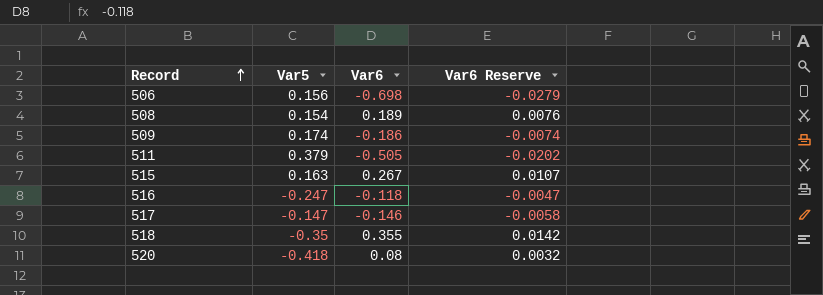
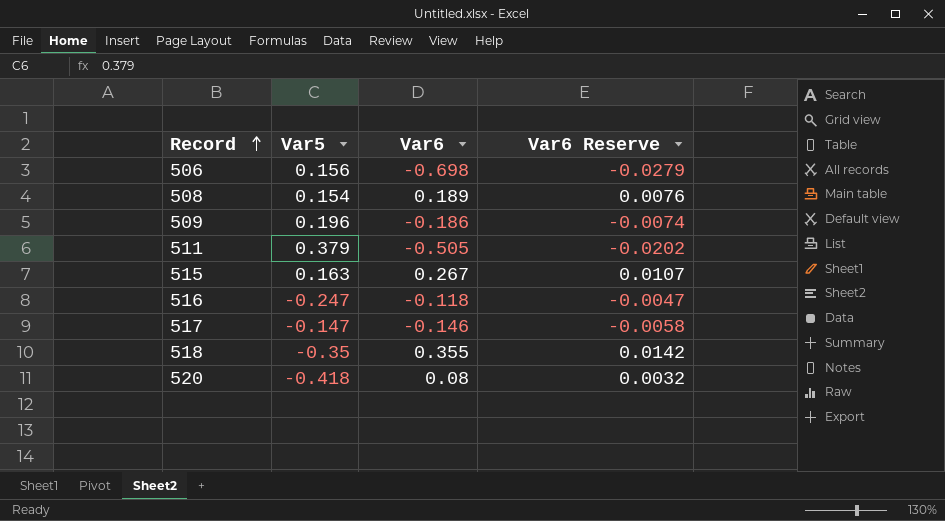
509 | Var5: 0.174 -> 0.196

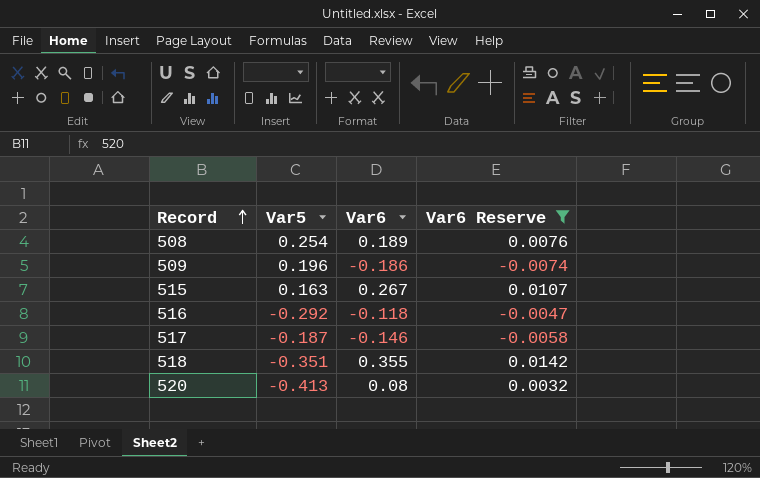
filter: none -> Var6 Reserve >= -0.0074
508 | Var5: 0.154 -> 0.254
516 | Var5: -0.247 -> -0.292
517 | Var5: -0.147 -> -0.187
518 | Var5: -0.35 -> -0.351
520 | Var5: -0.418 -> -0.413

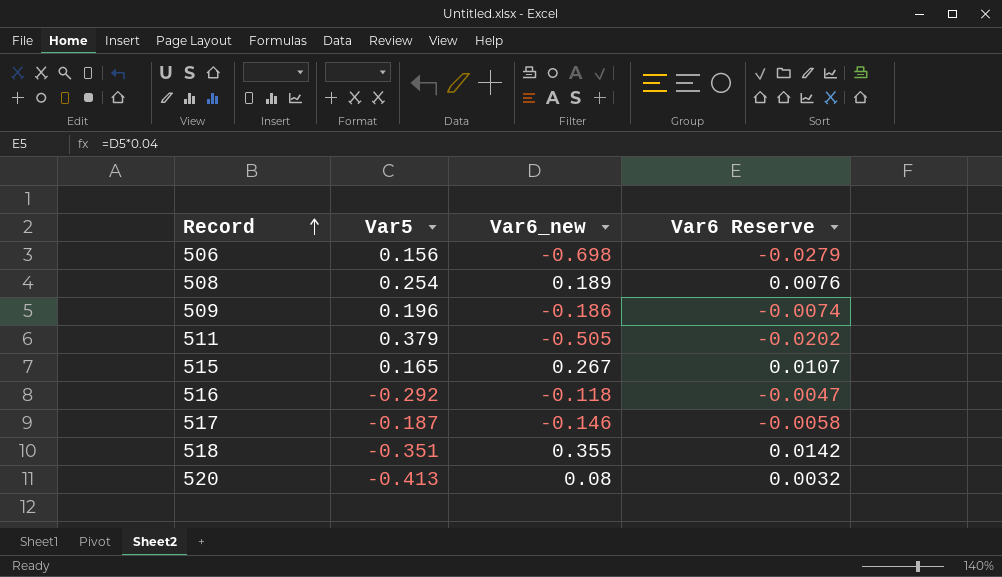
filter: Var6 Reserve >= -0.0074 -> none
column name: Var6 -> Var6_new
515 | Var5: 0.163 -> 0.165

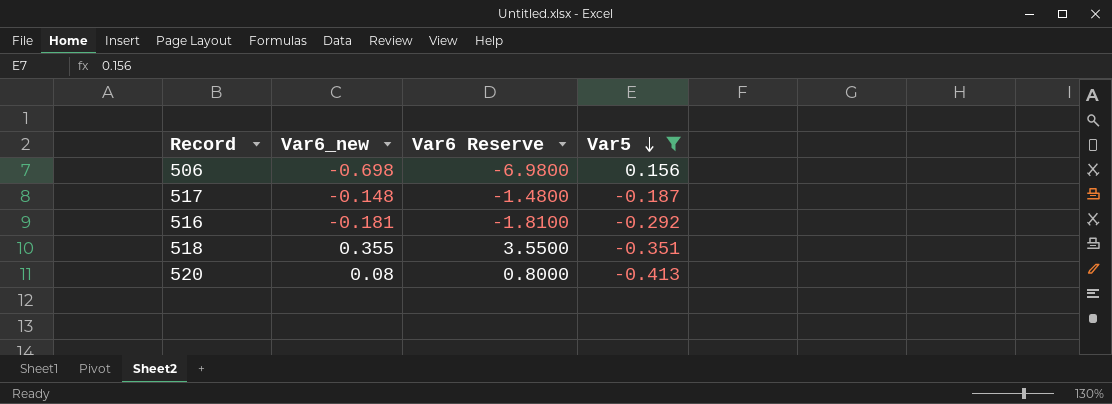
filter: none -> Var5 <= 0.156
row order: Record ascending -> Var5 descending
column Var6 Reserve | formula: [Var6_new] * 0.04 -> [Var6_new] * 10
column Var5 | position: 2 -> 4
517 | Var6_new: -0.146 -> -0.148
516 | Var6_new: -0.118 -> -0.181

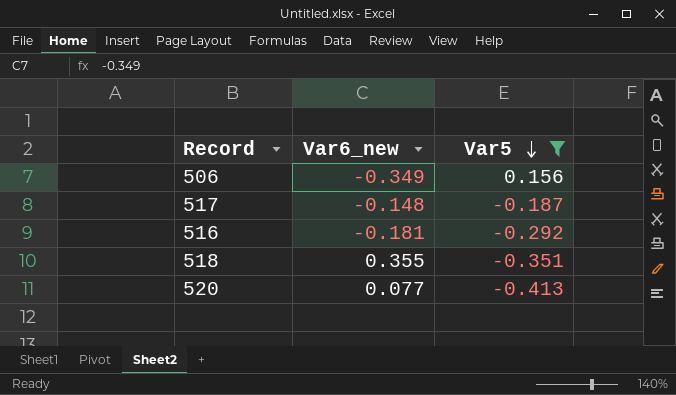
column Var6 Reserve | formula: [Var6_new] * 10 -> none
506 | Var6_new: -0.698 -> -0.349
520 | Var6_new: 0.08 -> 0.077

